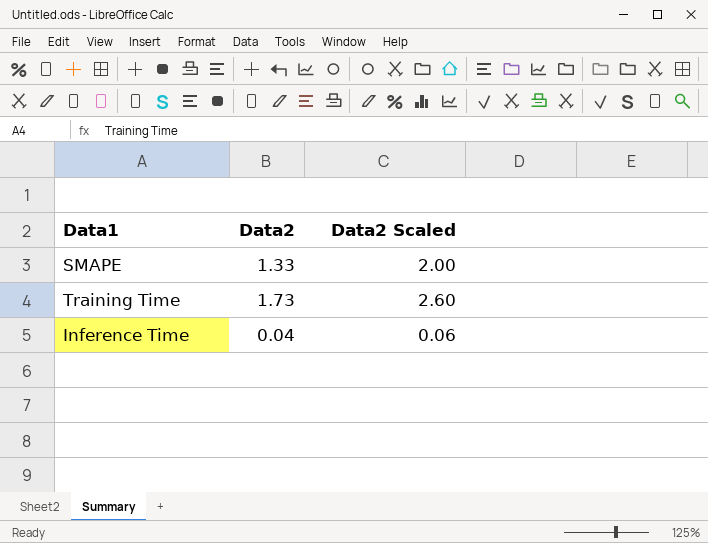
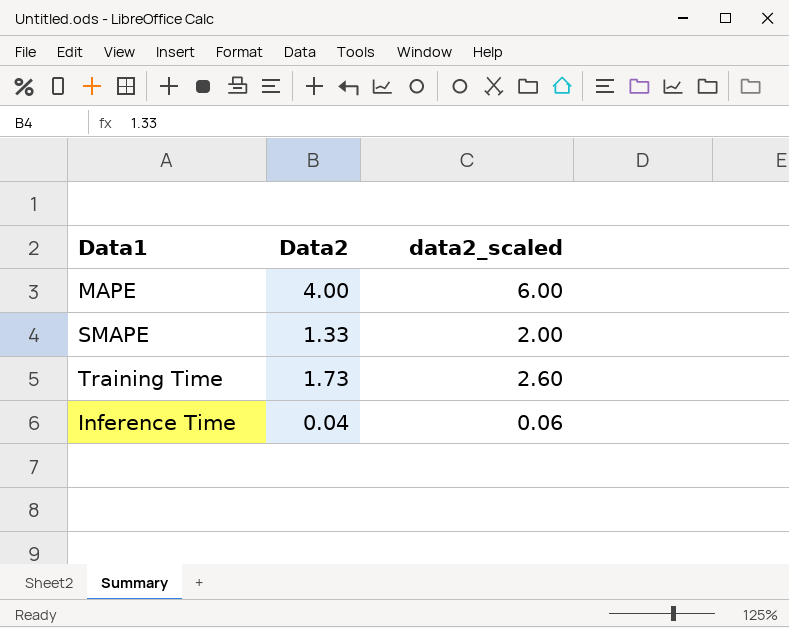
column name: Data2 Scaled -> data2_scaled
row MAPE: none -> 4.00 | 6.00

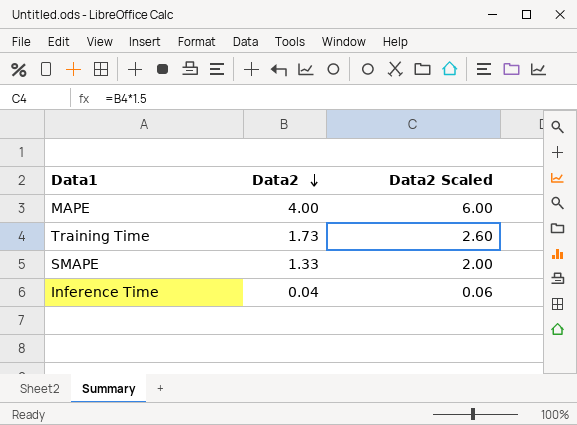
row order: none -> Data2 descending
column name: data2_scaled -> Data2 Scaled

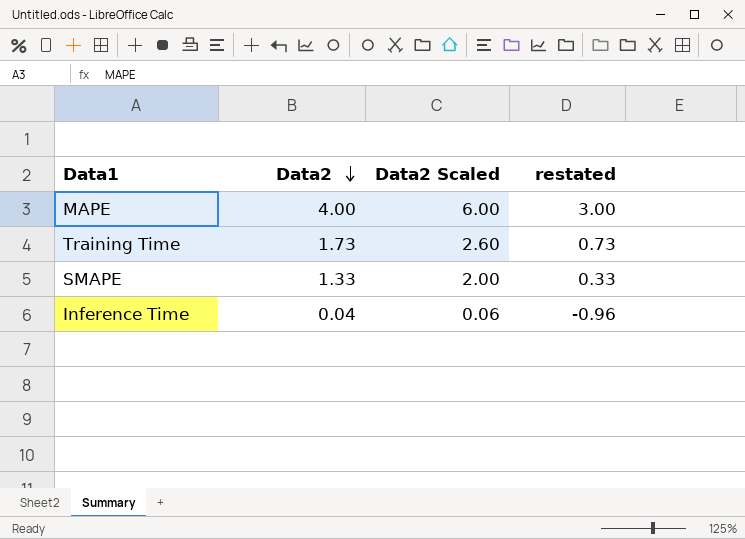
column restated | formula: none -> [Data2] - 1

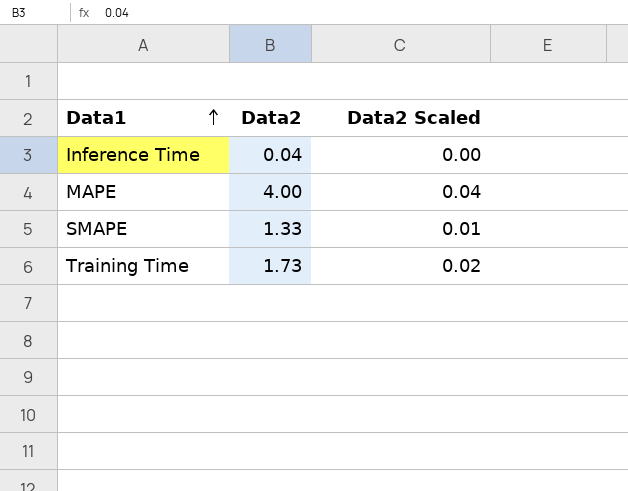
row order: Data2 descending -> Data1 ascending
column restated | formula: [Data2] - 1 -> none
column Data2 Scaled | formula: [Data2] * 1.5 -> [Data2] * 0.01

